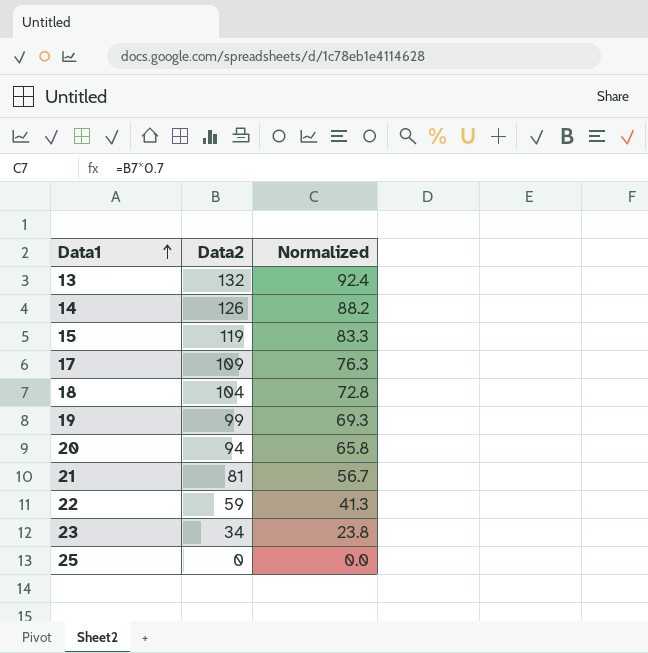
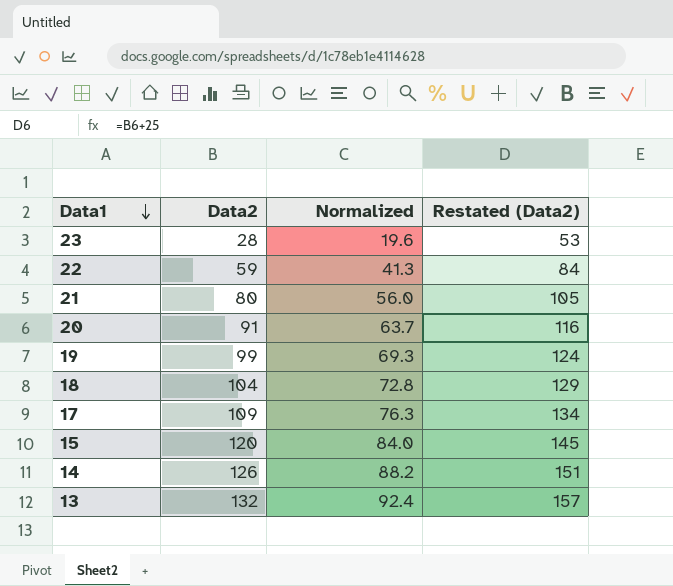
row order: Data1 ascending -> Data1 descending
column Restated (Data2) | formula: none -> [Data2] + 25
row 25: 0 | 0.0 -> none
23 | Data2: 34 -> 28
23 | Normalized: 23.8 -> 19.6
21 | Data2: 81 -> 80
21 | Normalized: 56.7 -> 56.0
20 | Data2: 94 -> 91
20 | Normalized: 65.8 -> 63.7
15 | Data2: 119 -> 120
15 | Normalized: 83.3 -> 84.0

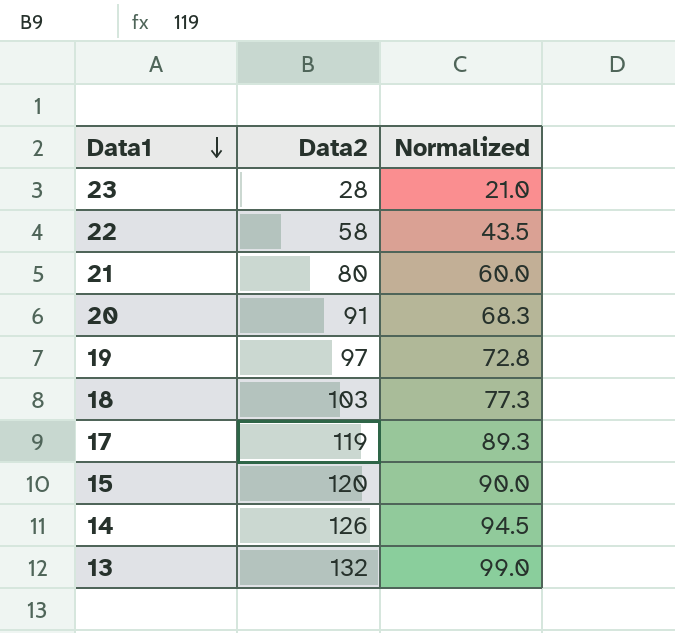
column Restated (Data2) | formula: [Data2] + 25 -> none
column Normalized | formula: [Data2] * 0.7 -> [Data2] * 0.75
22 | Data2: 59 -> 58
19 | Data2: 99 -> 97
18 | Data2: 104 -> 103
17 | Data2: 109 -> 119

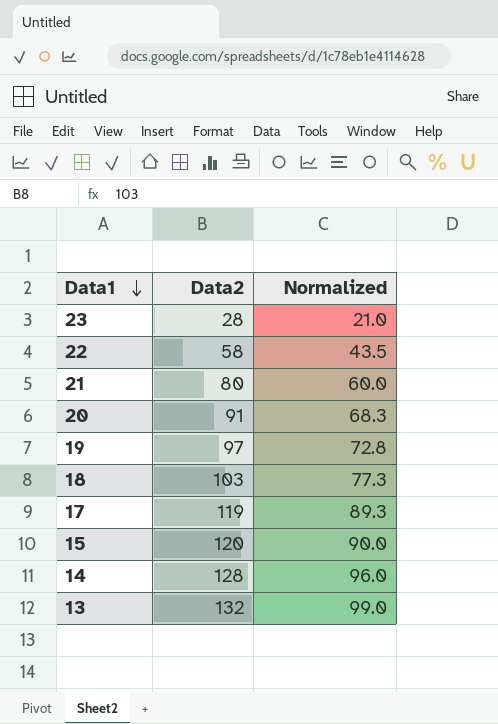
14 | Data2: 126 -> 128
14 | Normalized: 94.5 -> 96.0

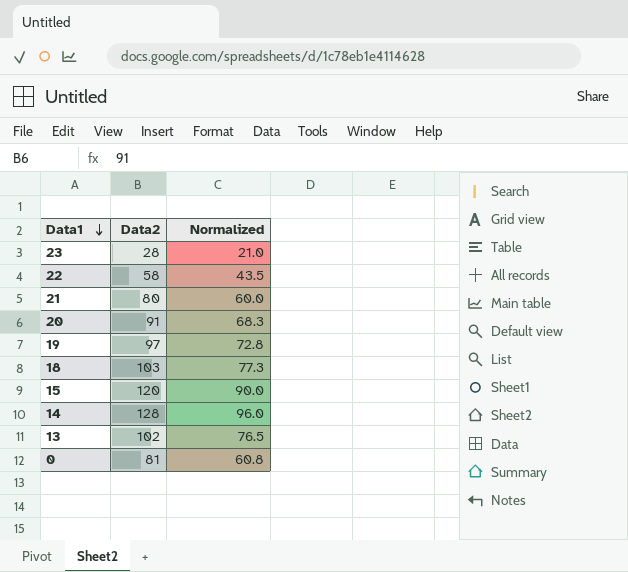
row 17: 119 | 89.3 -> none
13 | Data2: 132 -> 102
13 | Normalized: 99.0 -> 76.5
row 0: none -> 81 | 60.8

